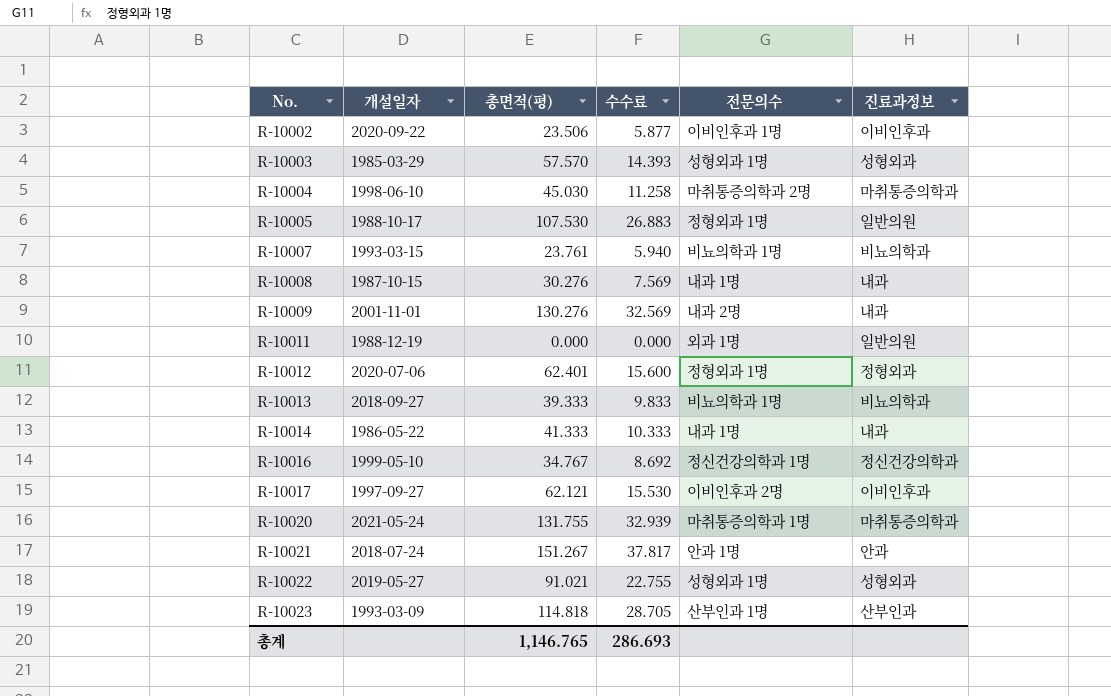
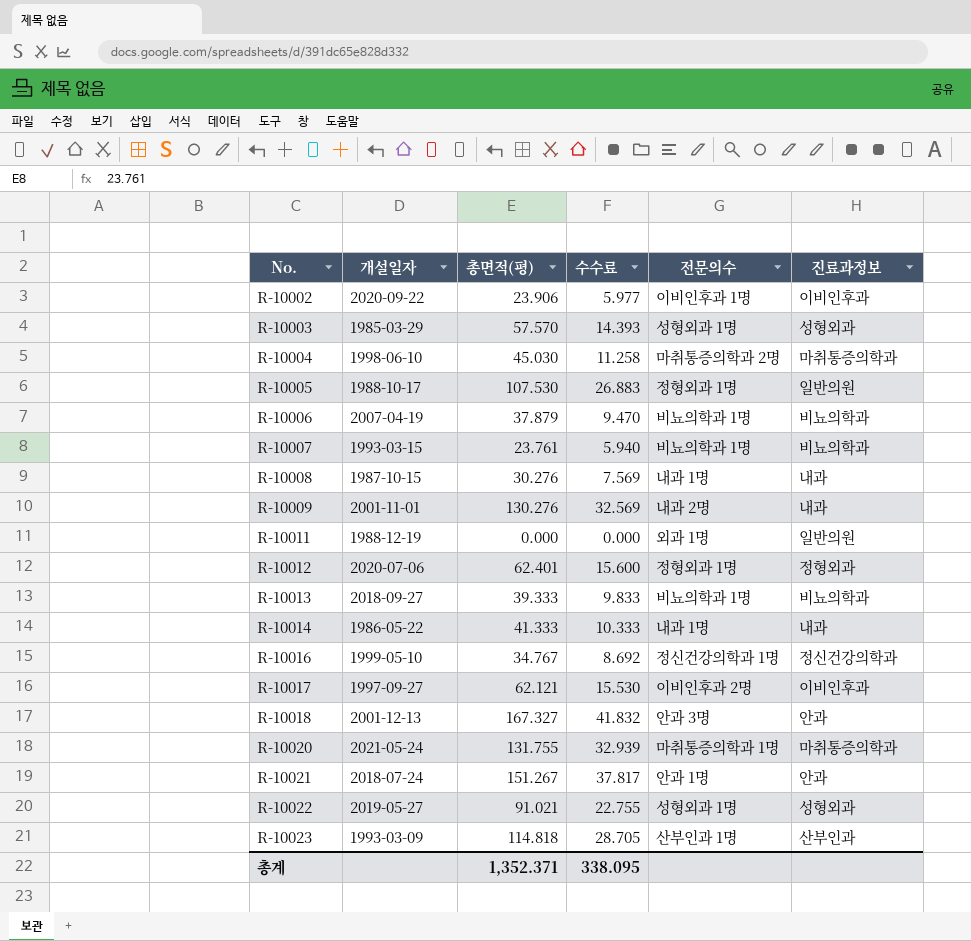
R-10002 | 총면적(평): 23.506 -> 23.906
R-10002 | 수수료: 5.877 -> 5.977
row R-10006: none -> 2007-04-19 | 37.879 | 9.470 | 비뇨의학과 1명 | 비뇨의학과
row R-10018: none -> 2001-12-13 | 167.327 | 41.832 | 안과 3명 | 안과
총계 | 총면적(평): 1,146.765 -> 1,352.371
총계 | 수수료: 286.693 -> 338.095

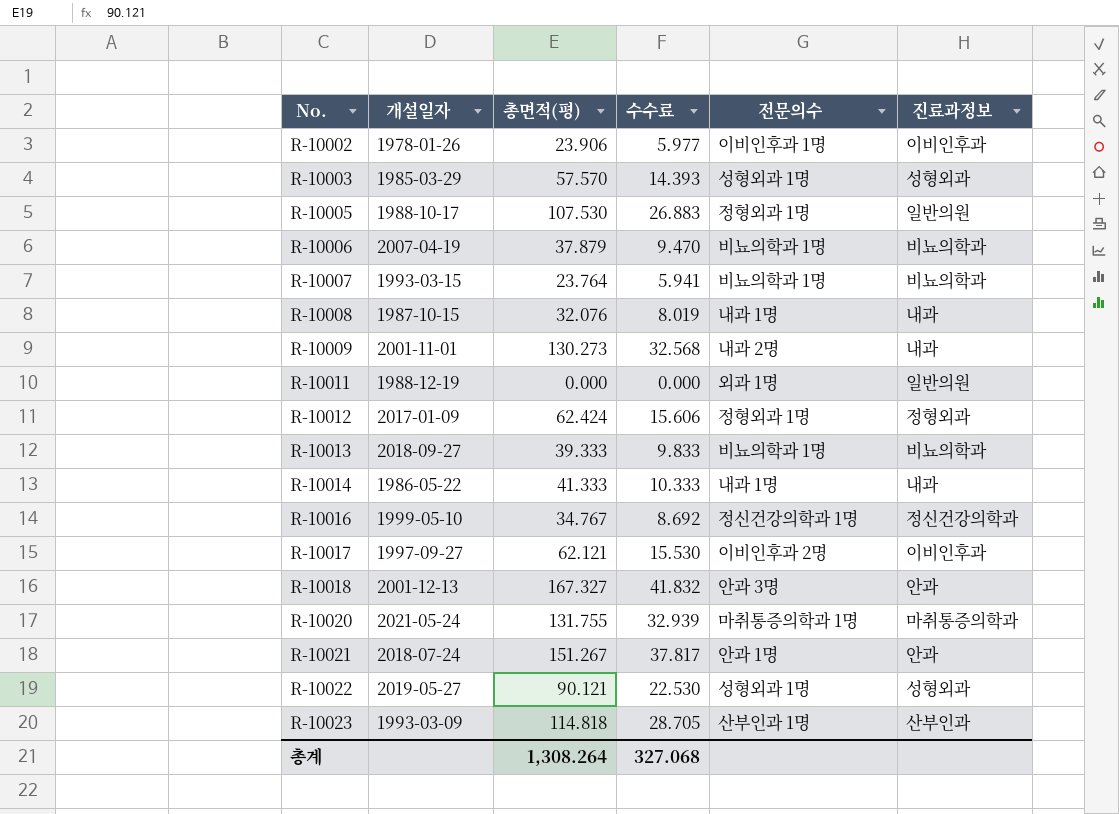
row R-10004: 1998-06-10 | 45.030 | 11.258 | 마취통증의학과 2명 | 마취통증의학과 -> none
R-10002 | 개설일자: 2020-09-22 -> 1978-01-26
R-10007 | 총면적(평): 23.761 -> 23.764
R-10007 | 수수료: 5.940 -> 5.941
R-10008 | 총면적(평): 30.276 -> 32.076
R-10008 | 수수료: 7.569 -> 8.019
R-10009 | 총면적(평): 130.276 -> 130.273
R-10009 | 수수료: 32.569 -> 32.568
R-10012 | 개설일자: 2020-07-06 -> 2017-01-09
R-10012 | 총면적(평): 62.401 -> 62.424
R-10012 | 수수료: 15.600 -> 15.606
R-10022 | 총면적(평): 91.021 -> 90.121
R-10022 | 수수료: 22.755 -> 22.530
총계 | 총면적(평): 1,352.371 -> 1,308.264
총계 | 수수료: 338.095 -> 327.068

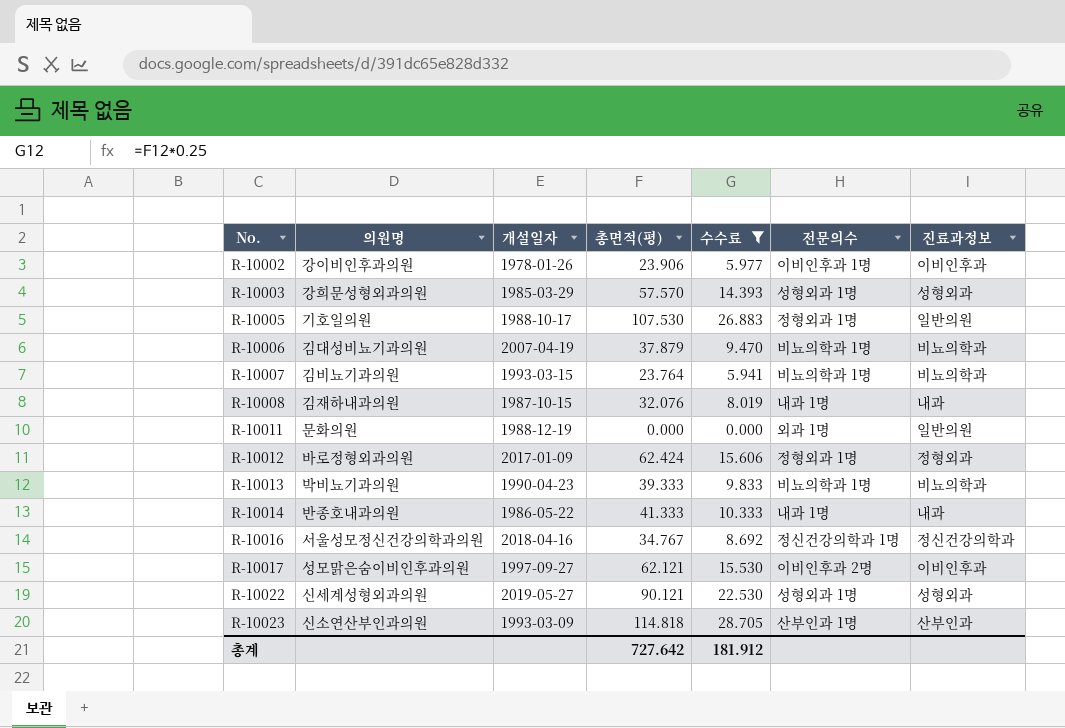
filter: none -> 수수료 <= 28.705
column 의원명 | position: none -> 2
R-10013 | 개설일자: 2018-09-27 -> 1990-04-23
R-10016 | 개설일자: 1999-05-10 -> 2018-04-16
총계 | 총면적(평): 1,308.264 -> 727.642
총계 | 수수료: 327.068 -> 181.912

